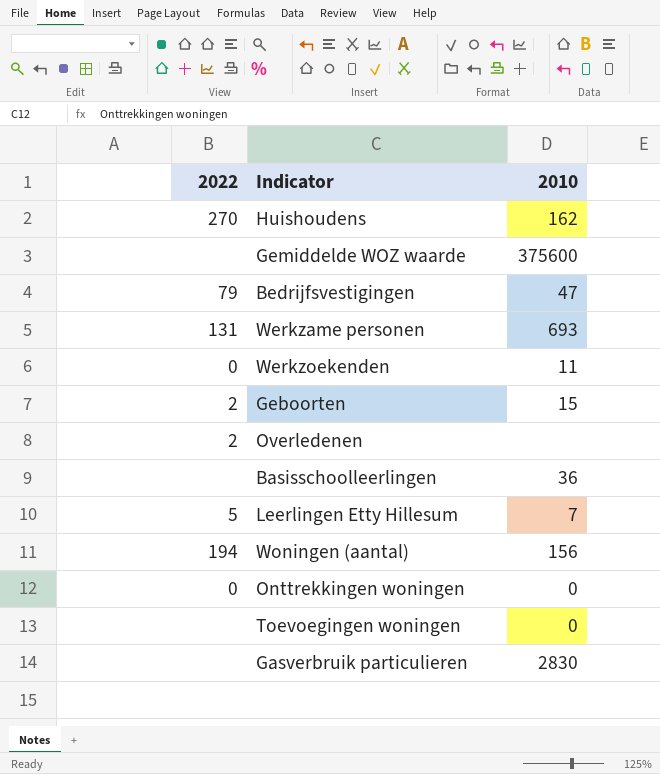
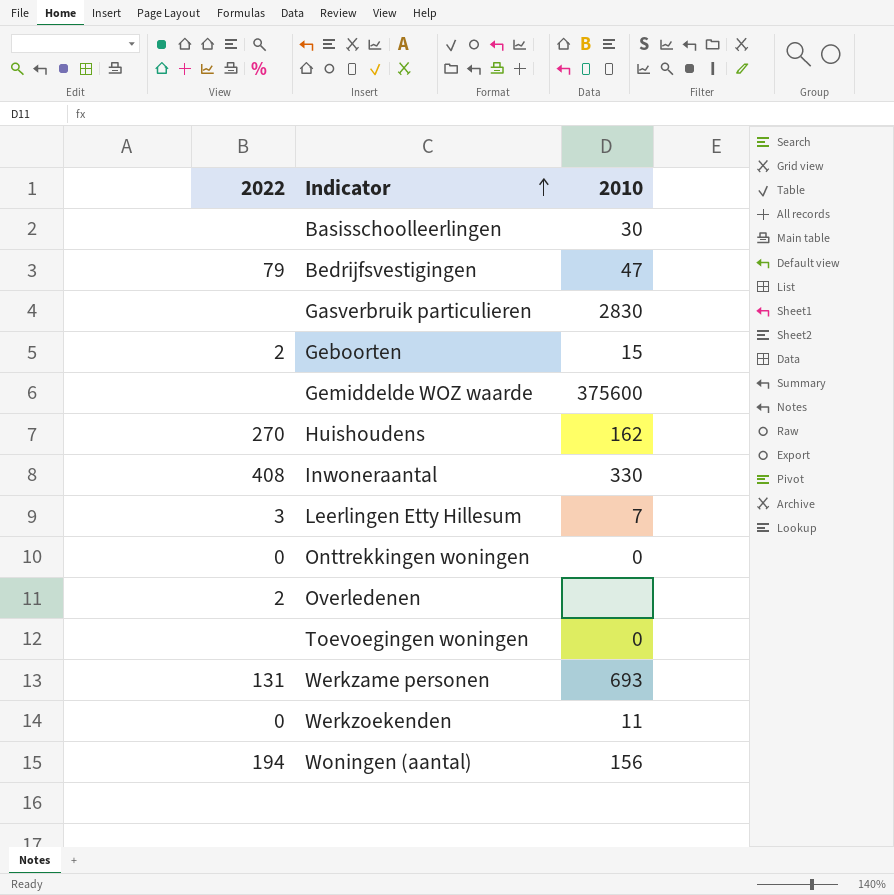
row order: none -> Indicator ascending
Basisschoolleerlingen | 2010: 36 -> 30
row Inwoneraantal: none -> 408 | 330
Leerlingen Etty Hillesum | 2022: 5 -> 3

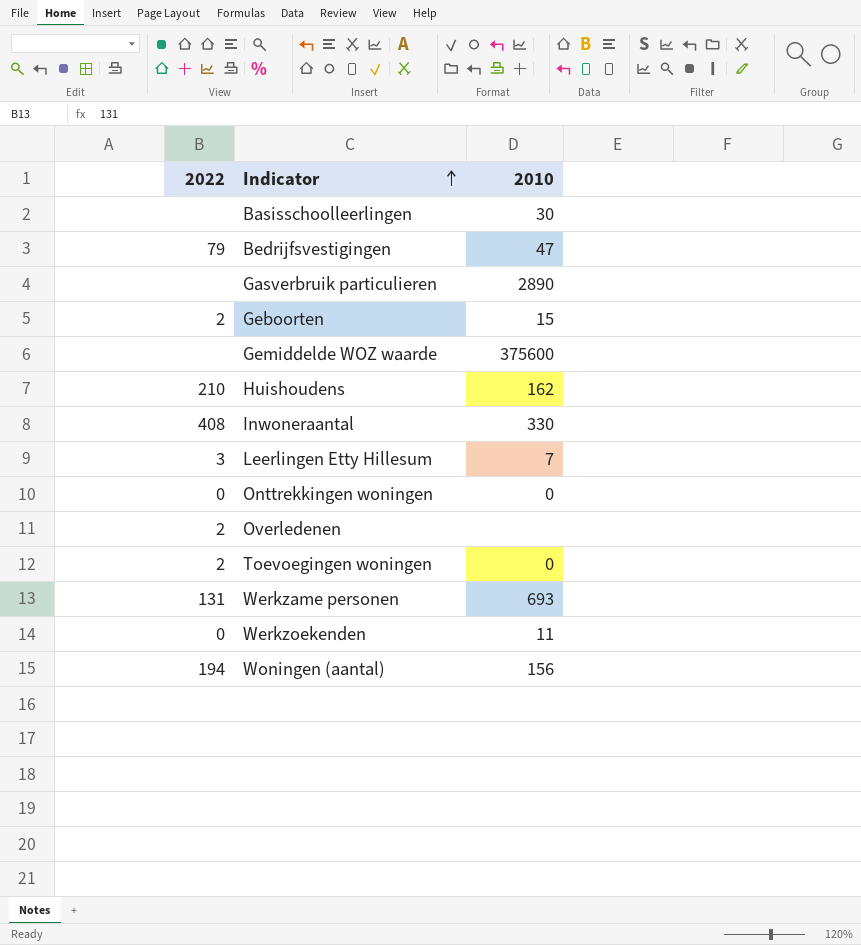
Gasverbruik particulieren | 2010: 2830 -> 2890
Huishoudens | 2022: 270 -> 210
Toevoegingen woningen | 2022: none -> 2

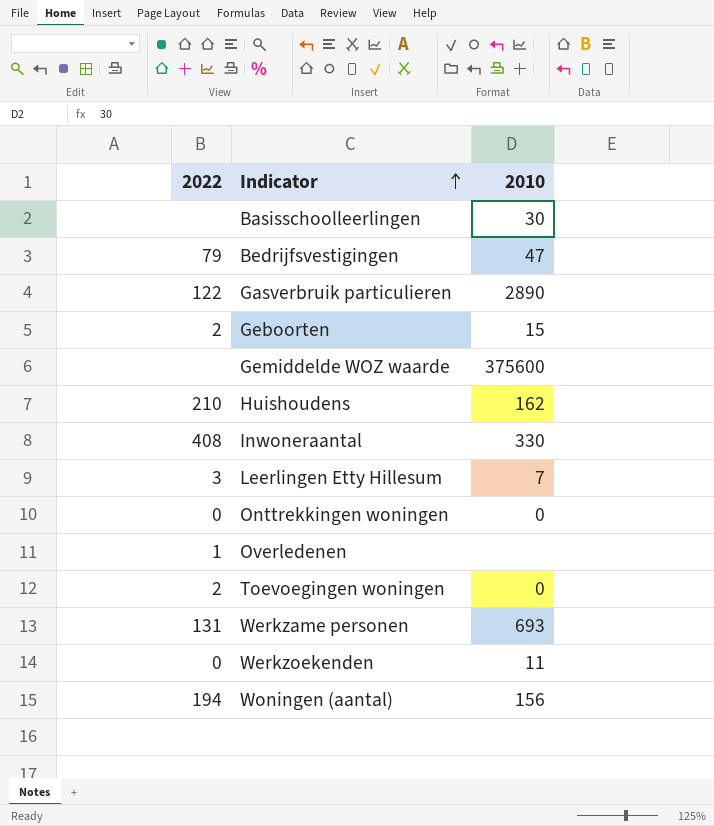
Gasverbruik particulieren | 2022: none -> 122
Overledenen | 2022: 2 -> 1

